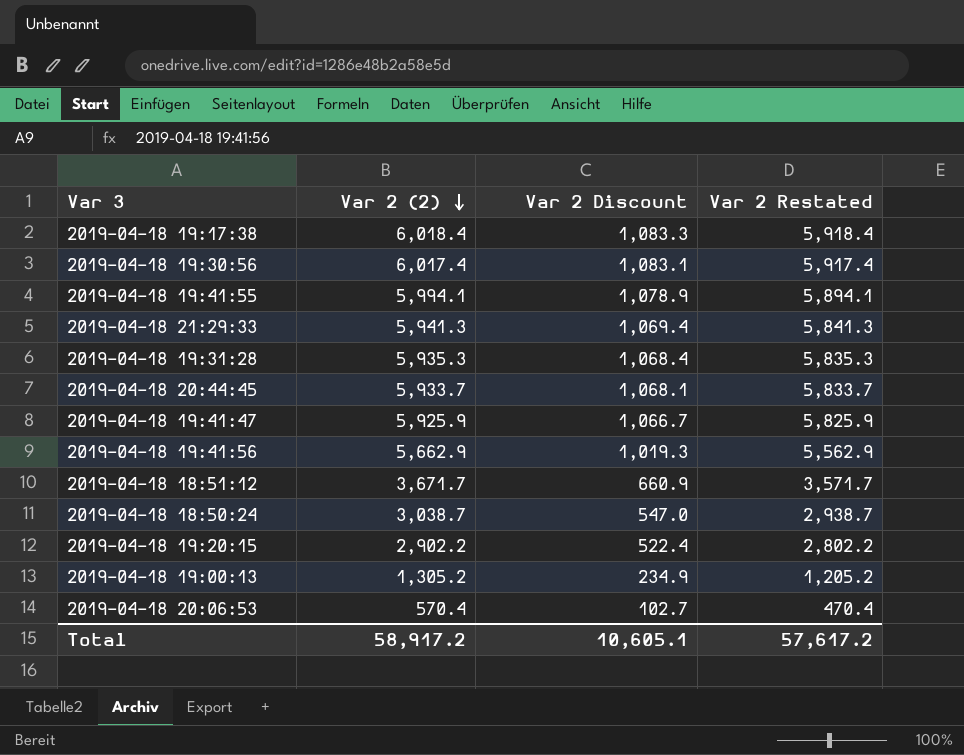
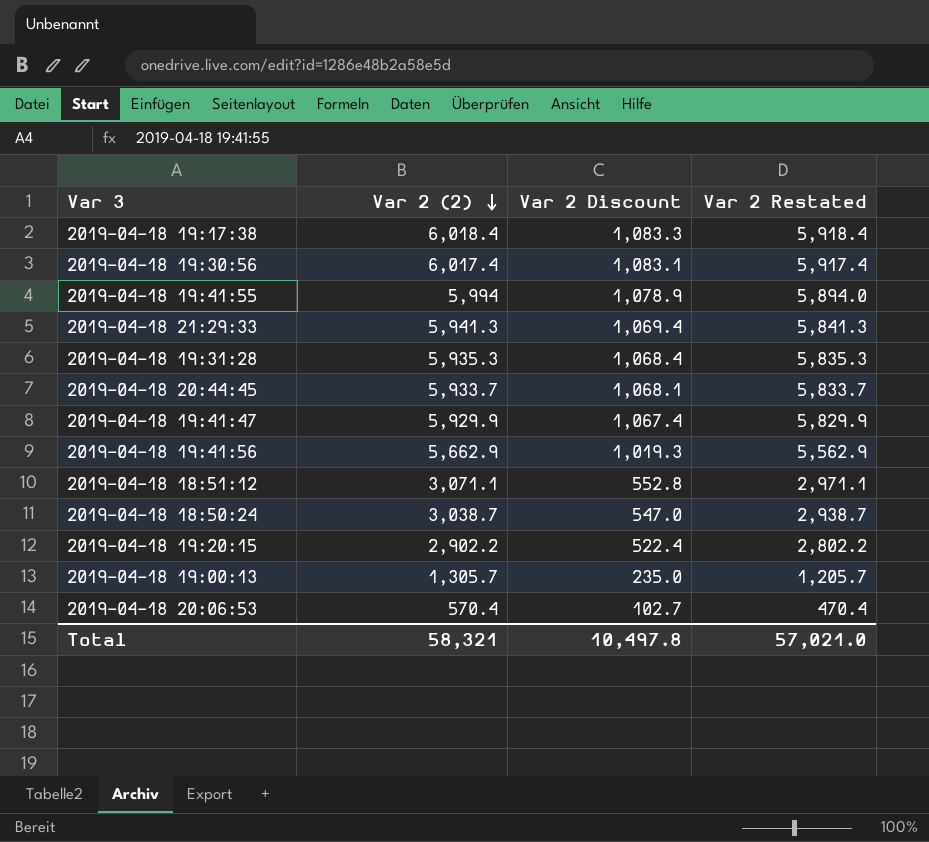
2019-04-18 19:41:55 | Var 2 (2): 5,994.1 -> 5,994
2019-04-18 19:41:55 | Var 2 Restated: 5,894.1 -> 5,894.0
2019-04-18 19:41:47 | Var 2 (2): 5,925.9 -> 5,929.9
2019-04-18 19:41:47 | Var 2 Discount: 1,066.7 -> 1,067.4
2019-04-18 19:41:47 | Var 2 Restated: 5,825.9 -> 5,829.9
2019-04-18 18:51:12 | Var 2 (2): 3,671.7 -> 3,071.1
2019-04-18 18:51:12 | Var 2 Discount: 660.9 -> 552.8
2019-04-18 18:51:12 | Var 2 Restated: 3,571.7 -> 2,971.1
2019-04-18 19:00:13 | Var 2 (2): 1,305.2 -> 1,305.7
2019-04-18 19:00:13 | Var 2 Discount: 234.9 -> 235.0
2019-04-18 19:00:13 | Var 2 Restated: 1,205.2 -> 1,205.7
Total | Var 2 (2): 58,917.2 -> 58,321
Total | Var 2 Discount: 10,605.1 -> 10,497.8
Total | Var 2 Restated: 57,617.2 -> 57,021.0

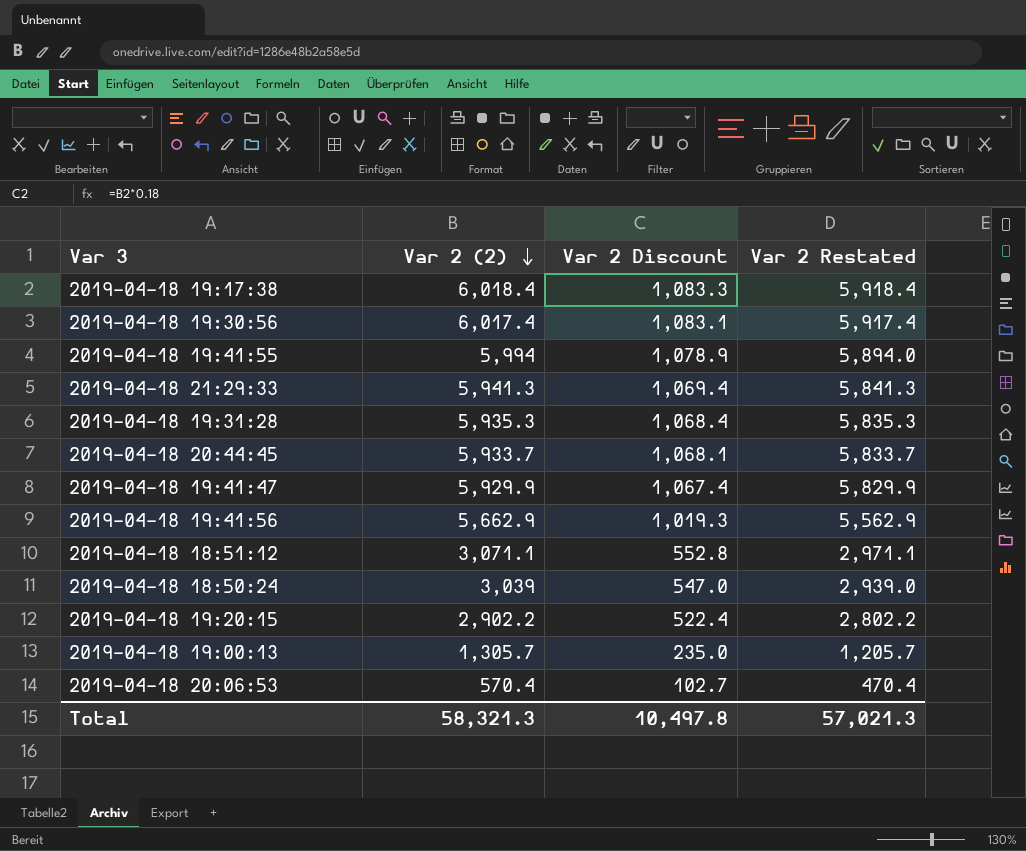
2019-04-18 18:50:24 | Var 2 (2): 3,038.7 -> 3,039
2019-04-18 18:50:24 | Var 2 Restated: 2,938.7 -> 2,939.0
Total | Var 2 (2): 58,321 -> 58,321.3
Total | Var 2 Restated: 57,021.0 -> 57,021.3

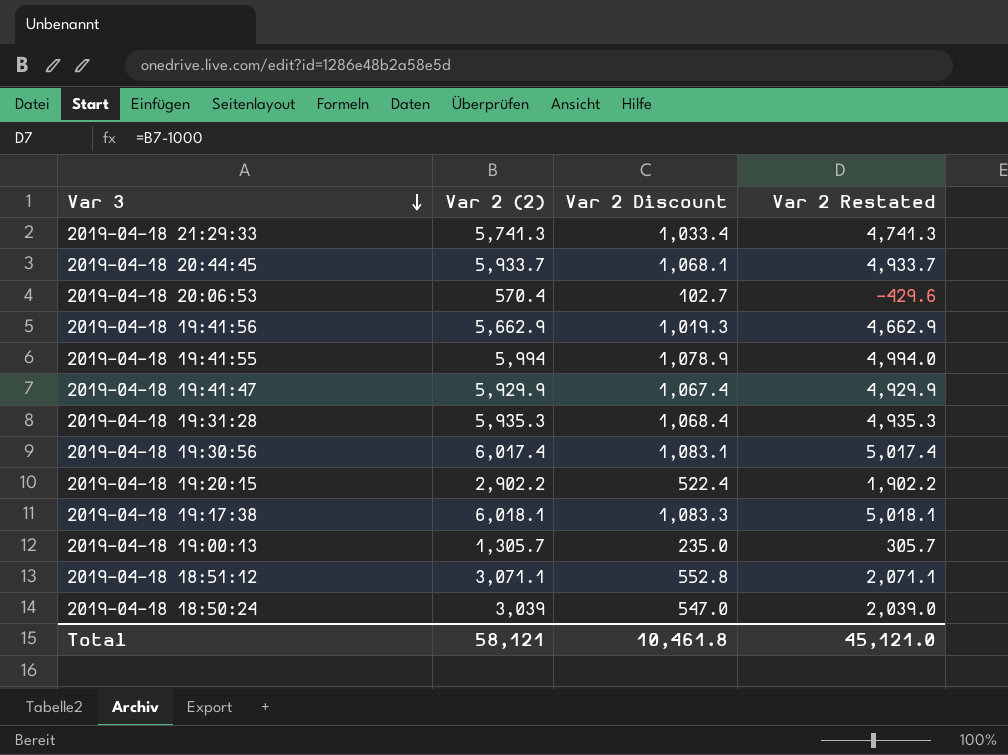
row order: Var 2 (2) descending -> Var 3 descending
column Var 2 Restated | formula: [Var 2 (2)] - 100 -> [Var 2 (2)] - 1000
2019-04-18 21:29:33 | Var 2 (2): 5,941.3 -> 5,741.3
2019-04-18 21:29:33 | Var 2 Discount: 1,069.4 -> 1,033.4
2019-04-18 19:17:38 | Var 2 (2): 6,018.4 -> 6,018.1
Total | Var 2 (2): 58,321.3 -> 58,121
Total | Var 2 Discount: 10,497.8 -> 10,461.8
Total | Var 2 Restated: 57,021.3 -> 45,121.0

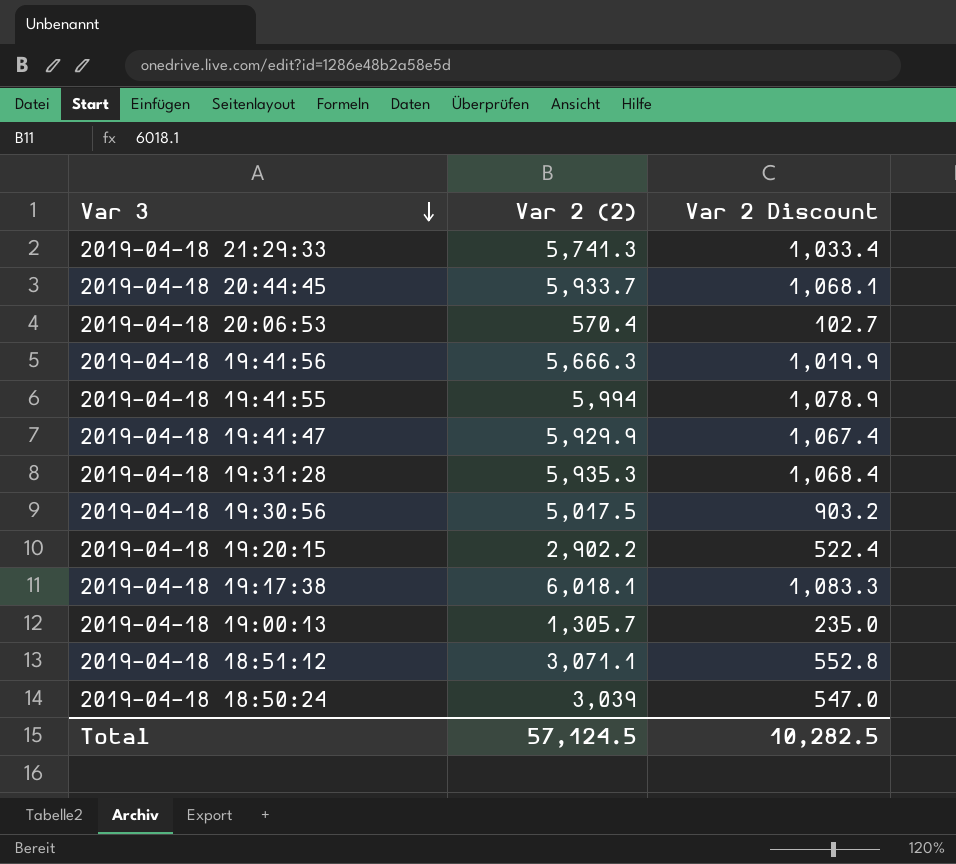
column Var 2 Restated | formula: [Var 2 (2)] - 1000 -> none
2019-04-18 19:41:56 | Var 2 (2): 5,662.9 -> 5,666.3
2019-04-18 19:41:56 | Var 2 Discount: 1,019.3 -> 1,019.9
2019-04-18 19:30:56 | Var 2 (2): 6,017.4 -> 5,017.5
2019-04-18 19:30:56 | Var 2 Discount: 1,083.1 -> 903.2
Total | Var 2 (2): 58,121 -> 57,124.5
Total | Var 2 Discount: 10,461.8 -> 10,282.5

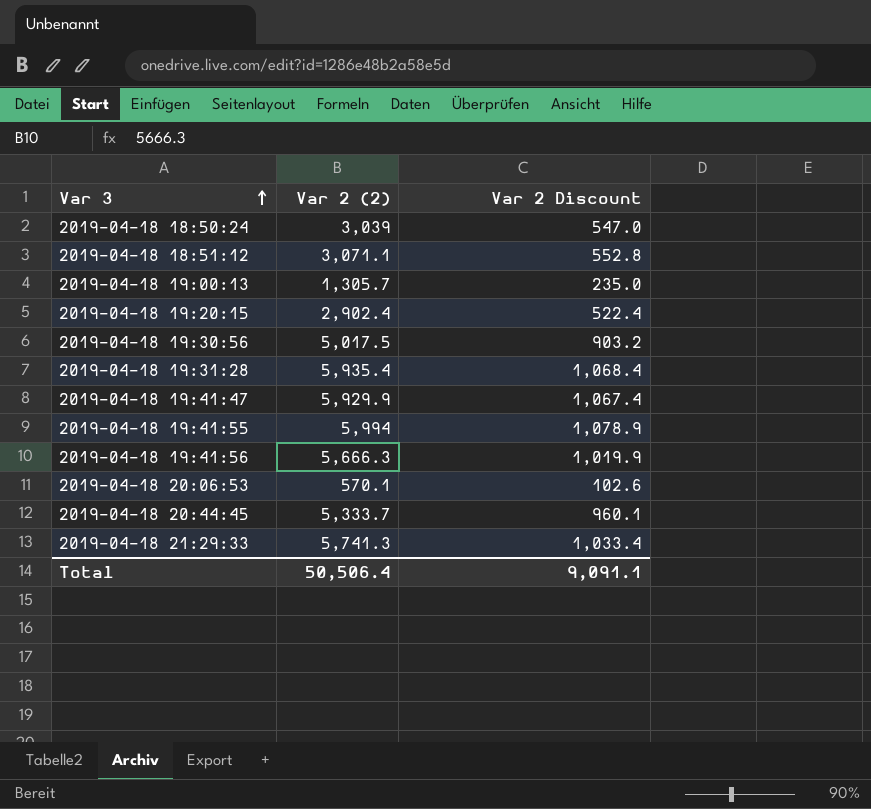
row order: Var 3 descending -> Var 3 ascending
row 2019-04-18 19:17:38: 6,018.1 | 1,083.3 -> none
2019-04-18 19:20:15 | Var 2 (2): 2,902.2 -> 2,902.4
2019-04-18 19:31:28 | Var 2 (2): 5,935.3 -> 5,935.4
2019-04-18 20:06:53 | Var 2 (2): 570.4 -> 570.1
2019-04-18 20:06:53 | Var 2 Discount: 102.7 -> 102.6
2019-04-18 20:44:45 | Var 2 (2): 5,933.7 -> 5,333.7
2019-04-18 20:44:45 | Var 2 Discount: 1,068.1 -> 960.1
Total | Var 2 (2): 57,124.5 -> 50,506.4
Total | Var 2 Discount: 10,282.5 -> 9,091.1

